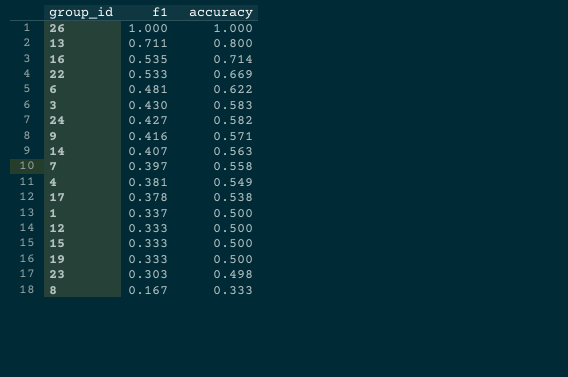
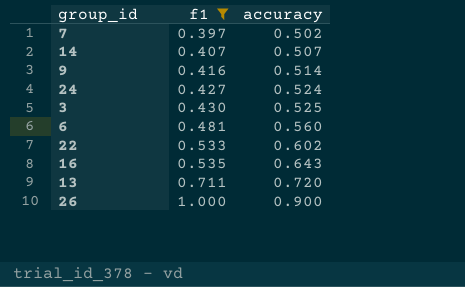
filter: none -> f1 >= 0.397
row order: f1 descending -> f1 ascending
7 | accuracy: 0.558 -> 0.502
14 | accuracy: 0.563 -> 0.507
9 | accuracy: 0.571 -> 0.514
24 | accuracy: 0.582 -> 0.524
3 | accuracy: 0.583 -> 0.525
6 | accuracy: 0.622 -> 0.560
22 | accuracy: 0.669 -> 0.602
16 | accuracy: 0.714 -> 0.643
13 | accuracy: 0.800 -> 0.720
26 | accuracy: 1.000 -> 0.900

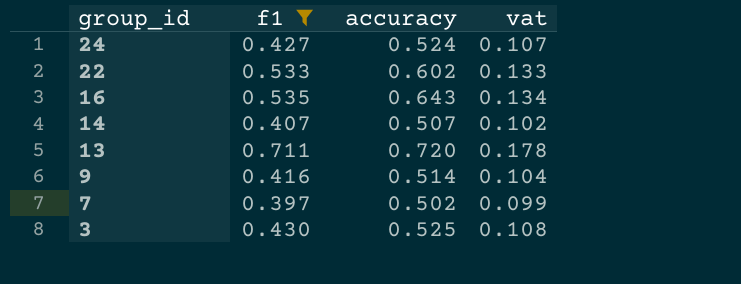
row order: f1 ascending -> group_id descending
column vat | formula: none -> [f1] * 0.25
row 6: 0.481 | 0.560 -> none
row 26: 1.000 | 0.900 -> none

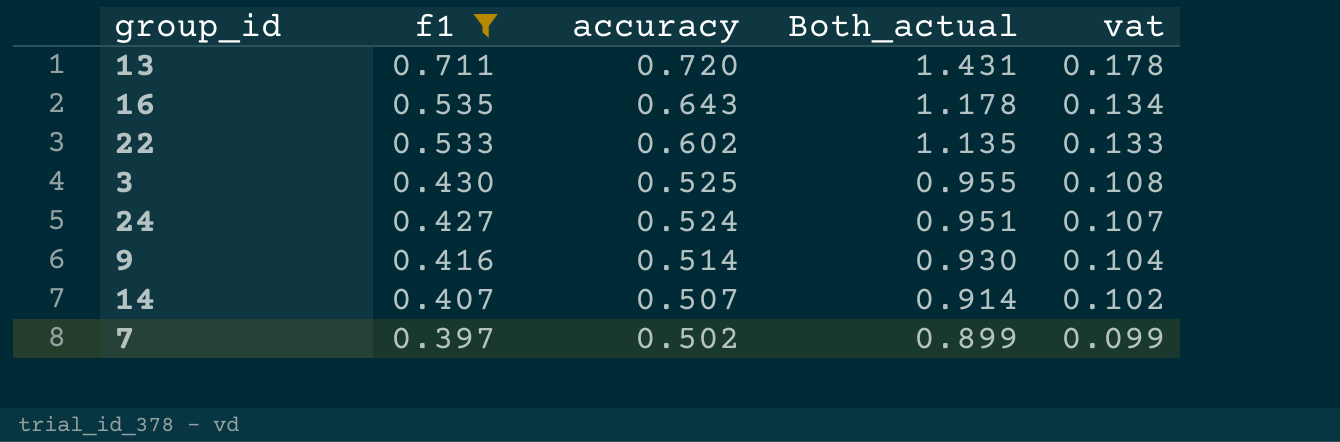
row order: group_id descending -> f1 descending
column Both_actual | formula: none -> [f1] + [accuracy]

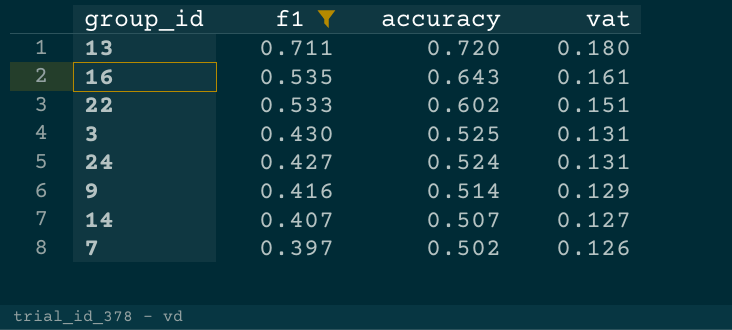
column Both_actual | formula: [f1] + [accuracy] -> none
column vat | formula: [f1] * 0.25 -> [accuracy] * 0.25

